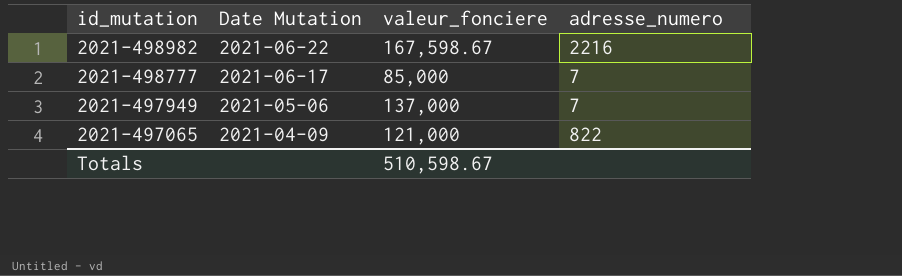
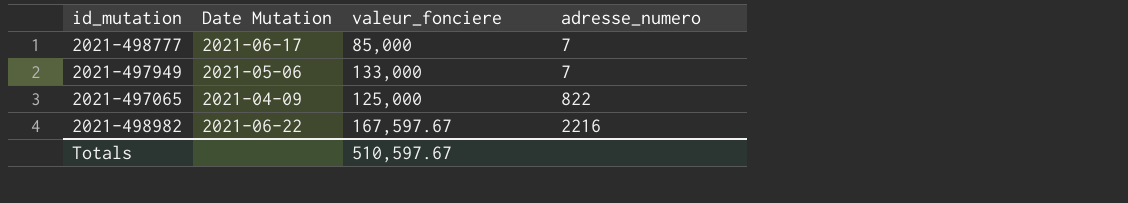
row order: id_mutation descending -> adresse_numero ascending
2021-497949 | valeur_fonciere: 137,000 -> 133,000
2021-497065 | valeur_fonciere: 121,000 -> 125,000
2021-498982 | valeur_fonciere: 167,598.67 -> 167,597.67
Totals | valeur_fonciere: 510,598.67 -> 510,597.67

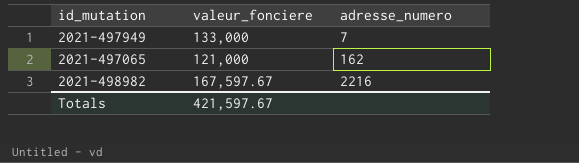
column Date Mutation | position: 2 -> none
row 2021-498777: 2021-06-17 | 85,000 | 7 -> none
2021-497065 | valeur_fonciere: 125,000 -> 121,000
2021-497065 | adresse_numero: 822 -> 162
Totals | valeur_fonciere: 510,597.67 -> 421,597.67

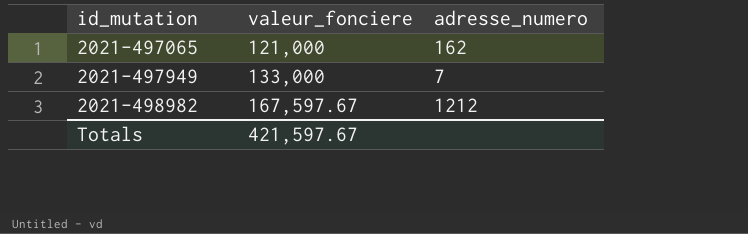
row order: adresse_numero ascending -> id_mutation ascending
2021-498982 | adresse_numero: 2216 -> 1212

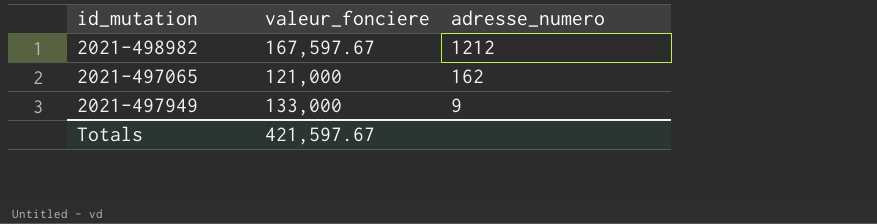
row order: id_mutation ascending -> adresse_numero descending
2021-497949 | adresse_numero: 7 -> 9

